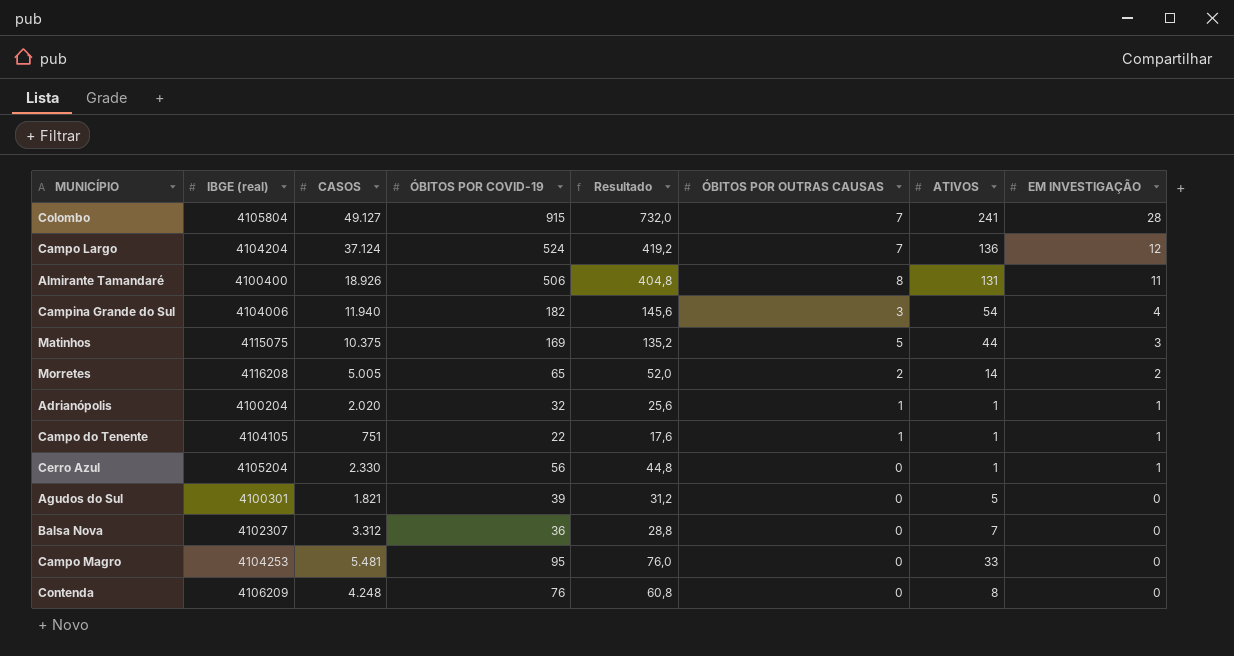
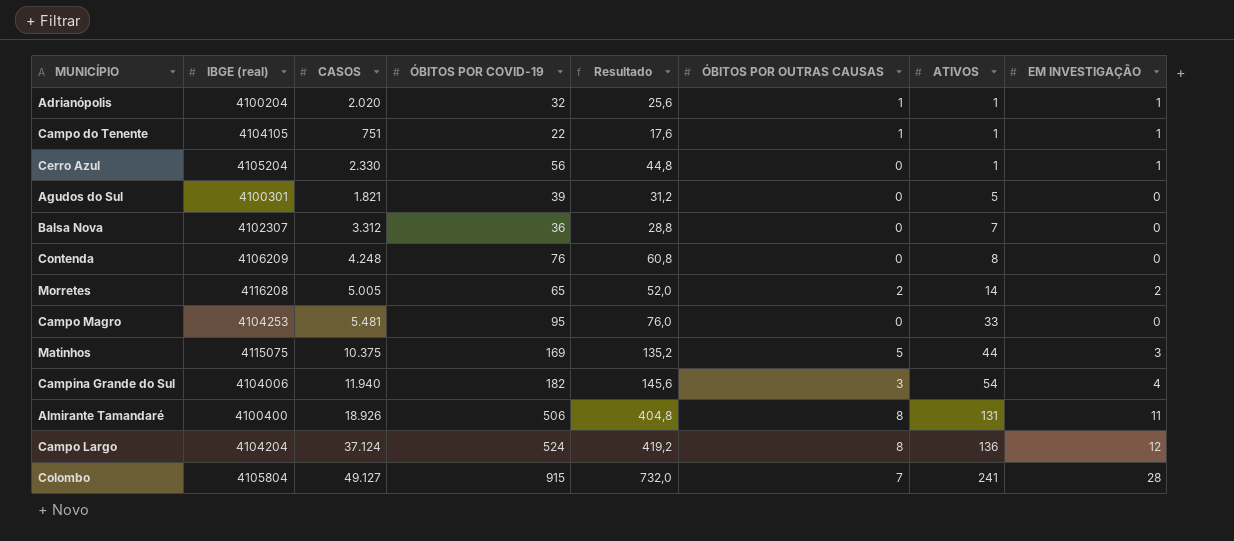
row order: EM INVESTIGAÇÃO descending -> ATIVOS ascending
Campo Largo | ÓBITOS POR OUTRAS CAUSAS: 7 -> 8

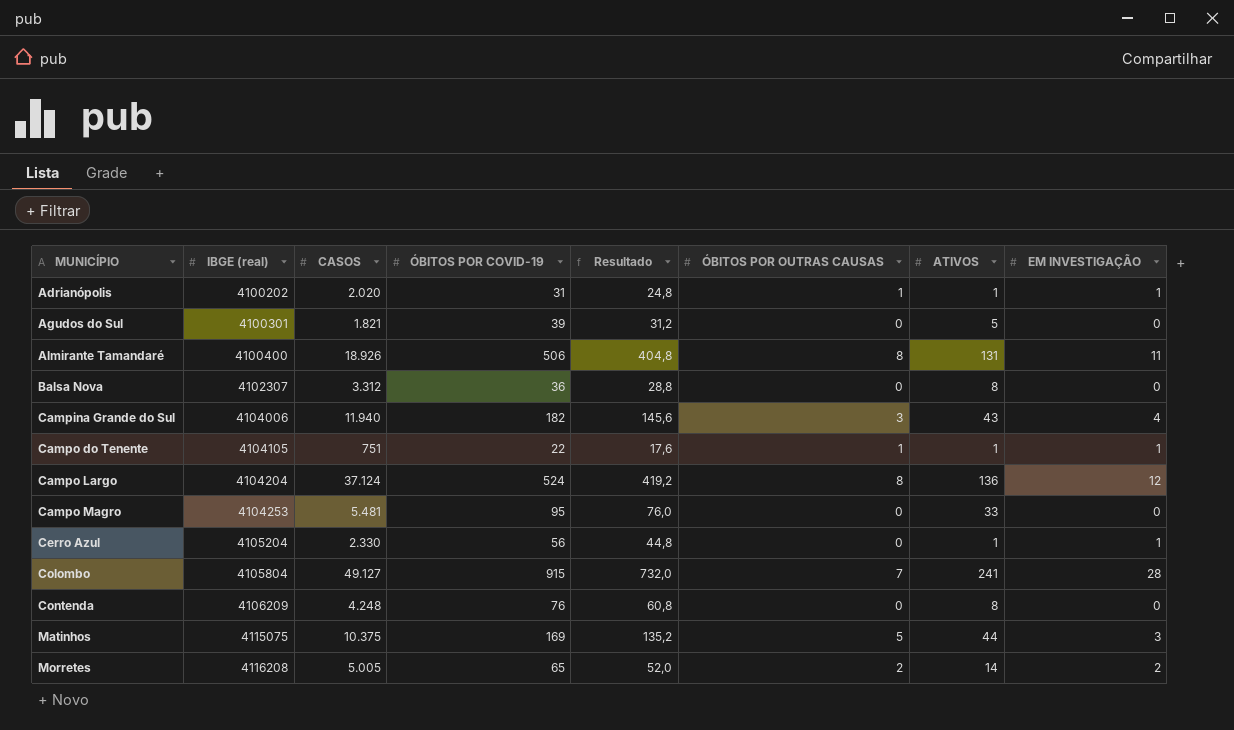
row order: ATIVOS ascending -> MUNICÍPIO ascending
Adrianópolis | IBGE (real): 4100204 -> 4100202
Adrianópolis | ÓBITOS POR COVID-19: 32 -> 31
Adrianópolis | Resultado: 25,6 -> 24,8
Balsa Nova | ATIVOS: 7 -> 8
Campina Grande do Sul | ATIVOS: 54 -> 43

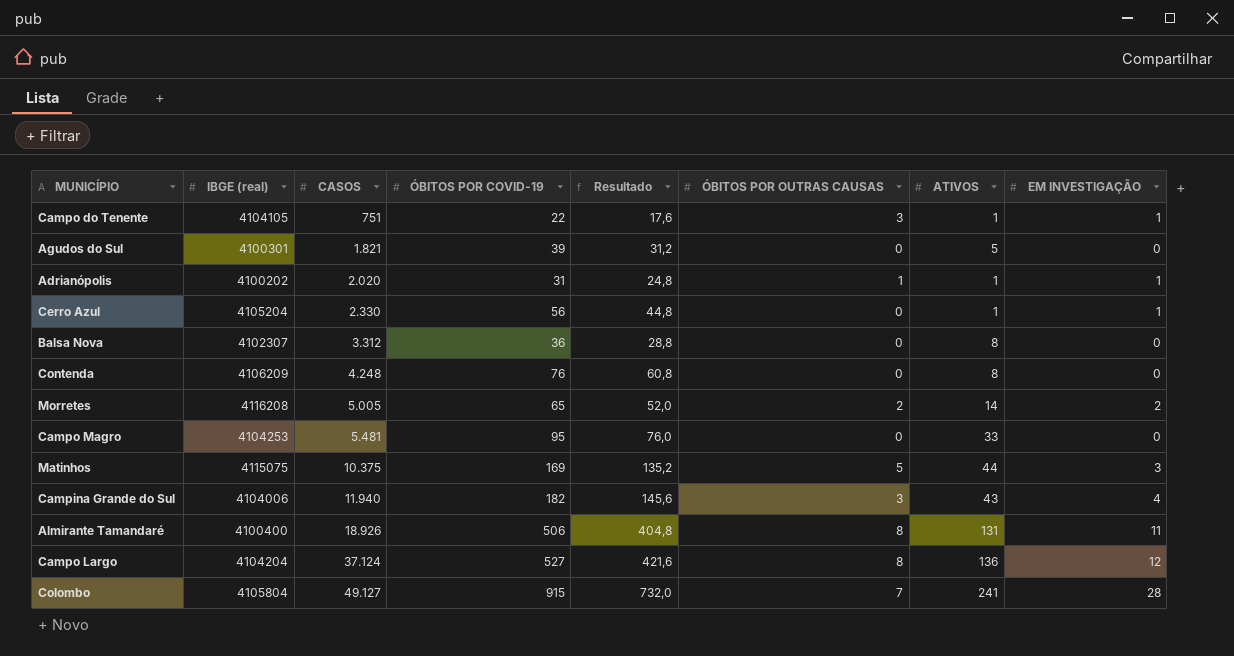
row order: MUNICÍPIO ascending -> CASOS ascending
Campo do Tenente | ÓBITOS POR OUTRAS CAUSAS: 1 -> 3
Campo Largo | ÓBITOS POR COVID-19: 524 -> 527
Campo Largo | Resultado: 419,2 -> 421,6

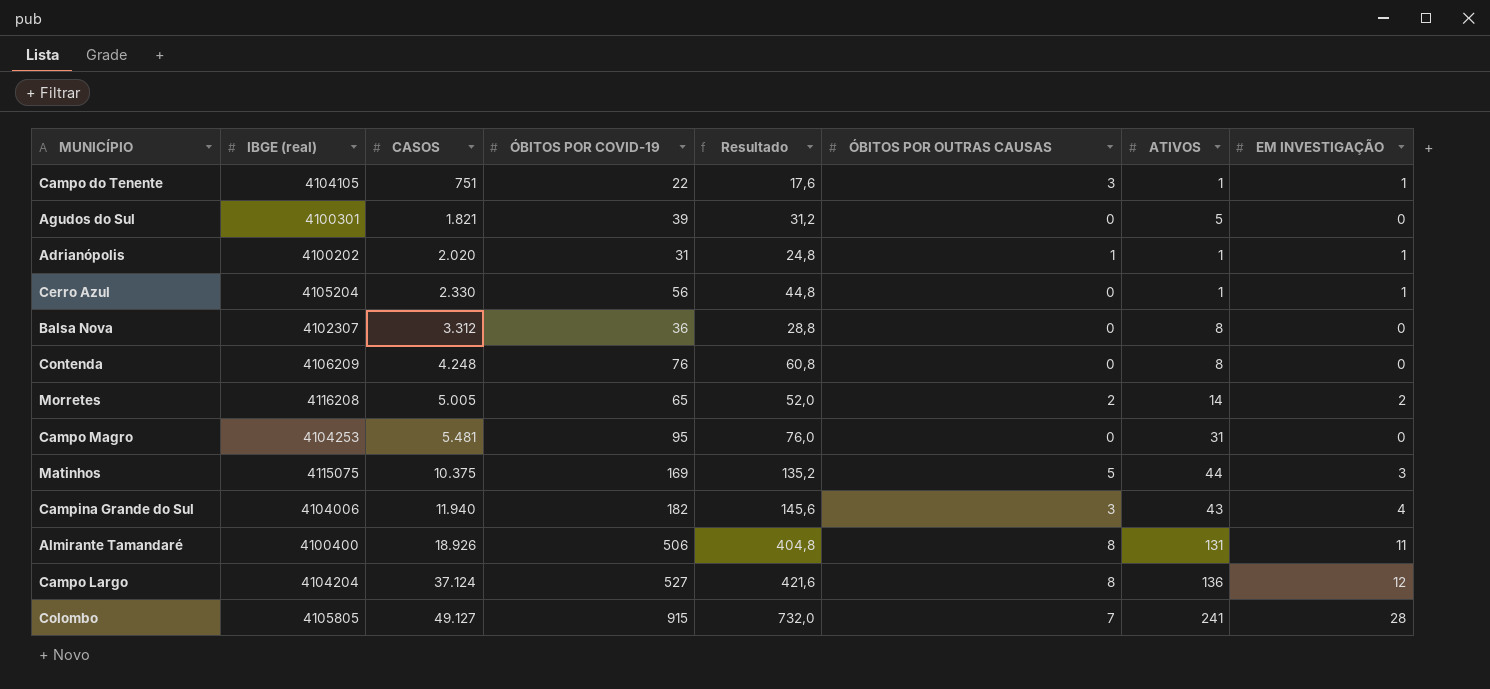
Campo Magro | ATIVOS: 33 -> 31
Colombo | IBGE (real): 4105804 -> 4105805

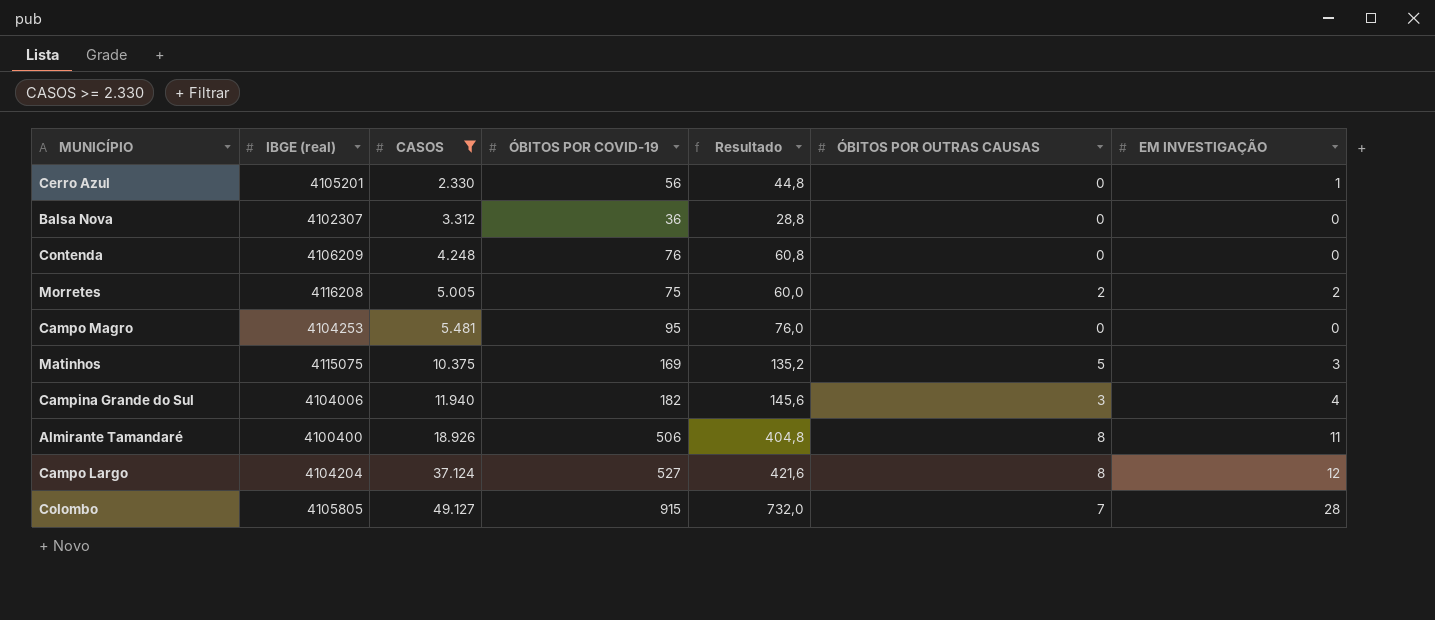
filter: none -> CASOS >= 2.330
column ATIVOS | position: 7 -> none
Cerro Azul | IBGE (real): 4105204 -> 4105201
Morretes | ÓBITOS POR COVID-19: 65 -> 75
Morretes | Resultado: 52,0 -> 60,0

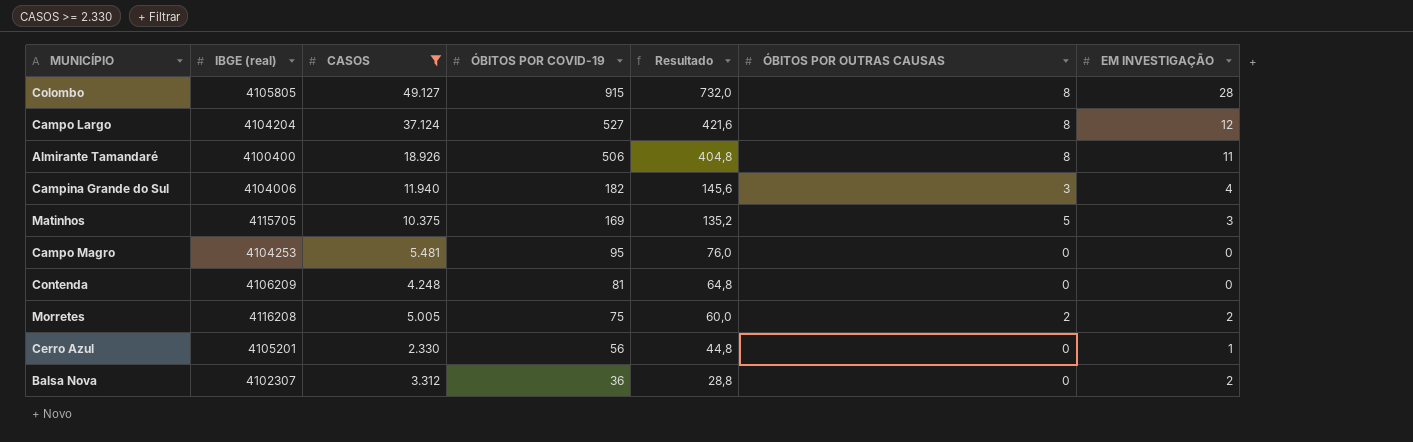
row order: CASOS ascending -> ÓBITOS POR COVID-19 descending
Colombo | ÓBITOS POR OUTRAS CAUSAS: 7 -> 8
Matinhos | IBGE (real): 4115075 -> 4115705
Contenda | ÓBITOS POR COVID-19: 76 -> 81
Contenda | Resultado: 60,8 -> 64,8
Balsa Nova | EM INVESTIGAÇÃO: 0 -> 2

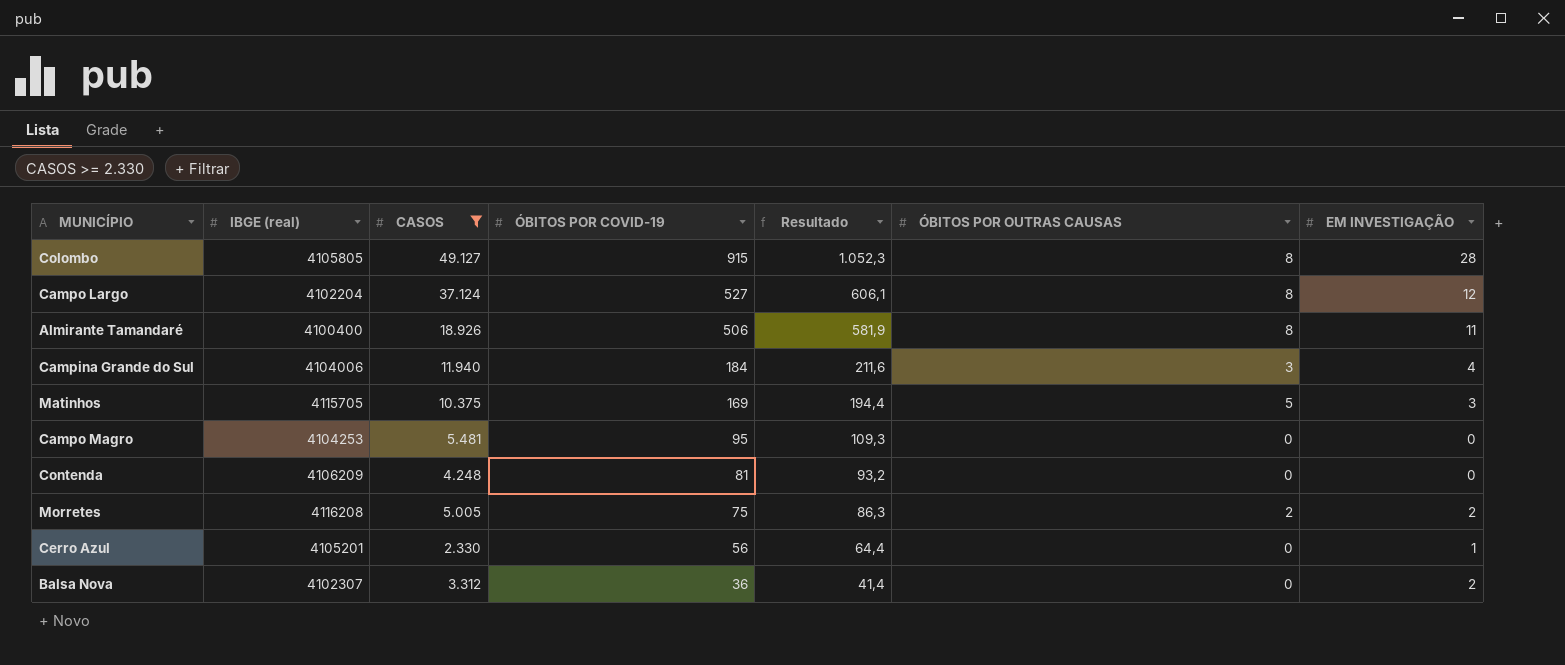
column Resultado | formula: [ÓBITOS POR COVID-19] * 0,8 -> [ÓBITOS POR COVID-19] * 1,15
Campo Largo | IBGE (real): 4104204 -> 4102204
Campina Grande do Sul | ÓBITOS POR COVID-19: 182 -> 184

